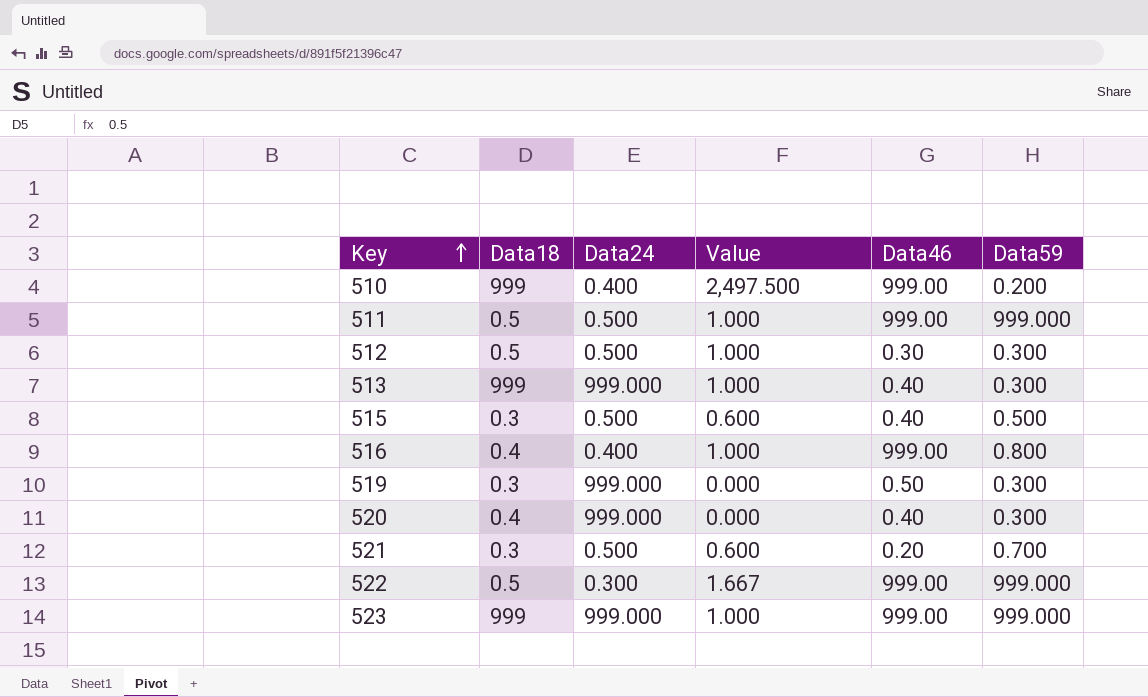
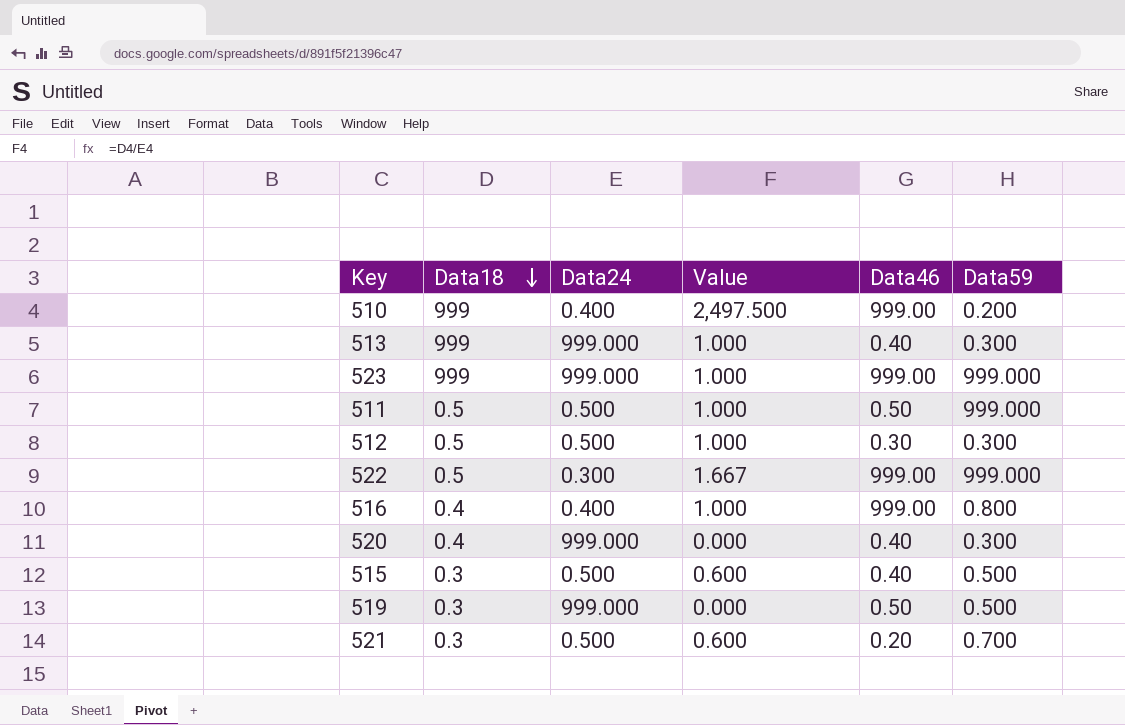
row order: Key ascending -> Data18 descending
511 | Data46: 999.00 -> 0.50
519 | Data59: 0.300 -> 0.500

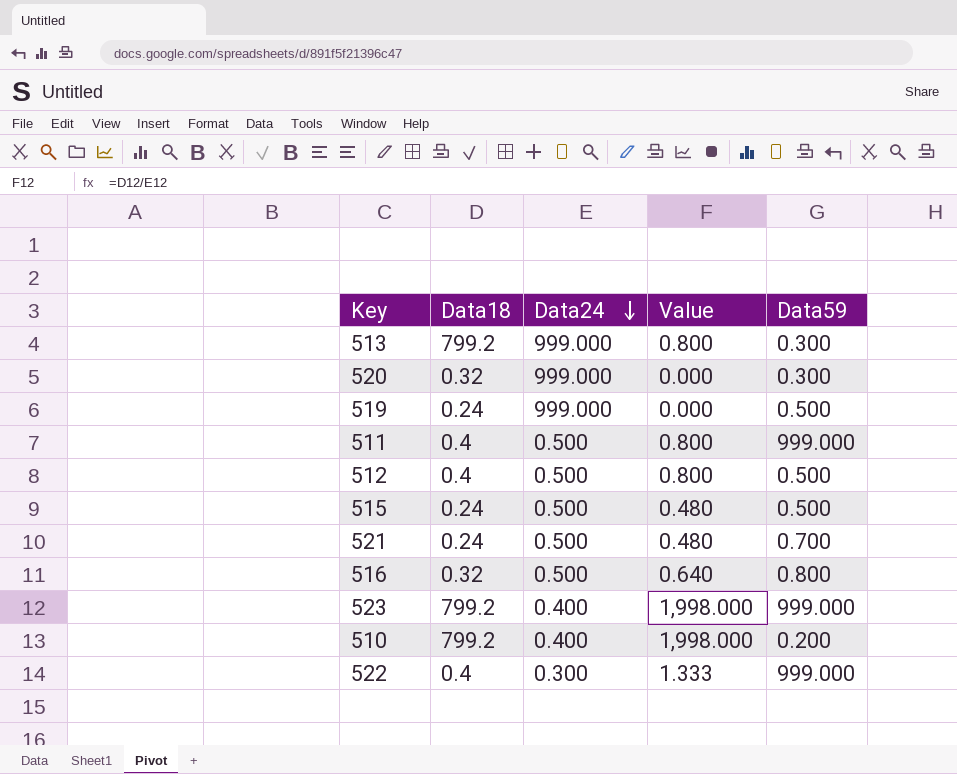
row order: Data18 descending -> Data24 descending
column Data46 | position: 5 -> none
513 | Data18: 999 -> 799.2
513 | Value: 1.000 -> 0.800
520 | Data18: 0.4 -> 0.32
519 | Data18: 0.3 -> 0.24
511 | Data18: 0.5 -> 0.4
511 | Value: 1.000 -> 0.800
512 | Data18: 0.5 -> 0.4
512 | Value: 1.000 -> 0.800
512 | Data59: 0.300 -> 0.500
515 | Data18: 0.3 -> 0.24
515 | Value: 0.600 -> 0.480
521 | Data18: 0.3 -> 0.24
521 | Value: 0.600 -> 0.480
516 | Data18: 0.4 -> 0.32
516 | Data24: 0.400 -> 0.500
516 | Value: 1.000 -> 0.640
523 | Data18: 999 -> 799.2
523 | Data24: 999.000 -> 0.400
523 | Value: 1.000 -> 1,998.000
510 | Data18: 999 -> 799.2
510 | Value: 2,497.500 -> 1,998.000
522 | Data18: 0.5 -> 0.4
522 | Value: 1.667 -> 1.333

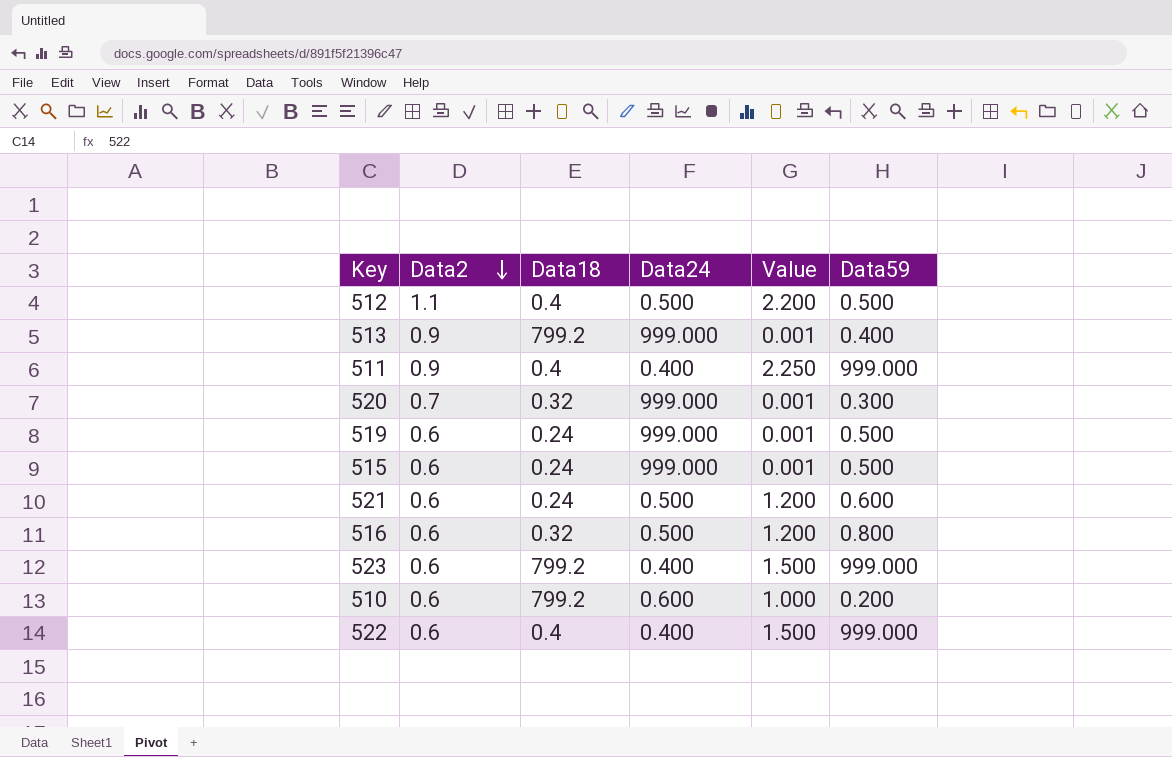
row order: Data24 descending -> Data2 descending
column Data2 | position: none -> 2
column Value | formula: [Data18] / [Data24] -> [Data2] / [Data24]
513 | Data59: 0.300 -> 0.400
511 | Data24: 0.500 -> 0.400
515 | Data24: 0.500 -> 999.000
521 | Data59: 0.700 -> 0.600
510 | Data24: 0.400 -> 0.600
522 | Data24: 0.300 -> 0.400

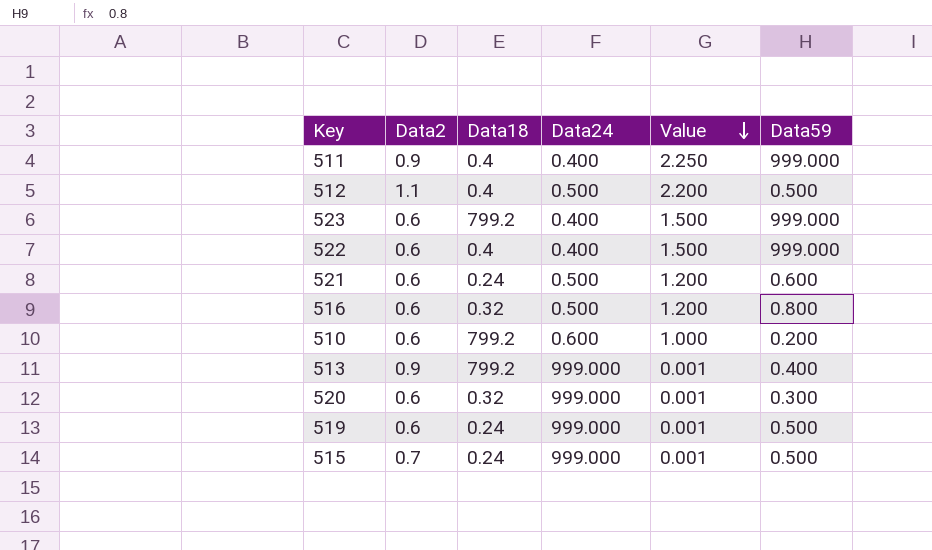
row order: Data2 descending -> Value descending
520 | Data2: 0.7 -> 0.6
515 | Data2: 0.6 -> 0.7

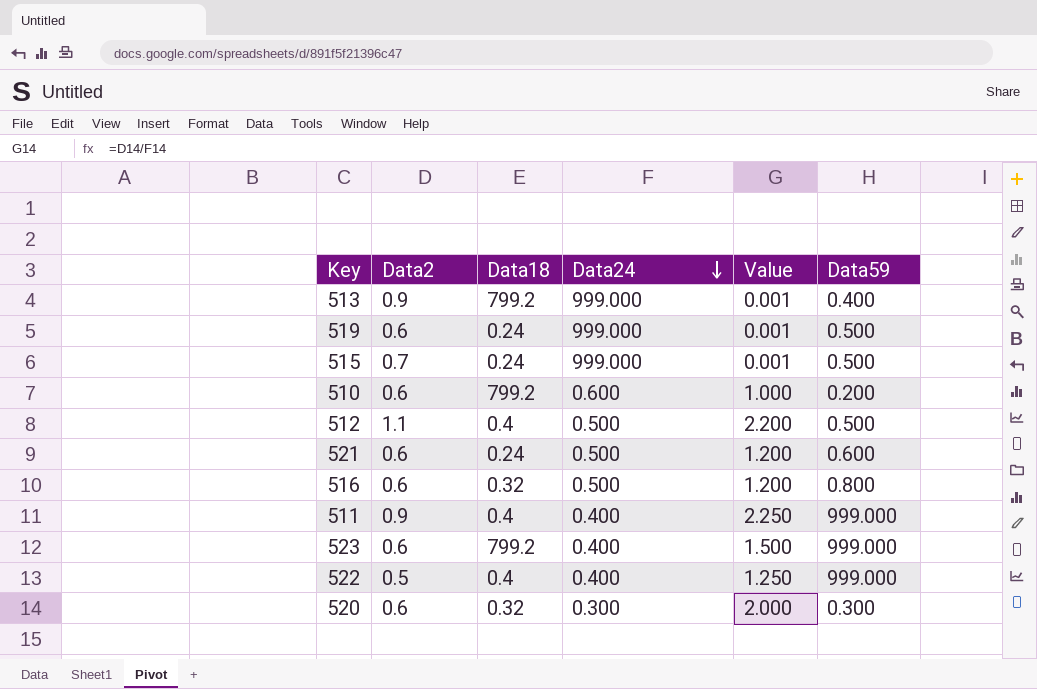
row order: Value descending -> Data24 descending
522 | Data2: 0.6 -> 0.5
522 | Value: 1.500 -> 1.250
520 | Data24: 999.000 -> 0.300
520 | Value: 0.001 -> 2.000

